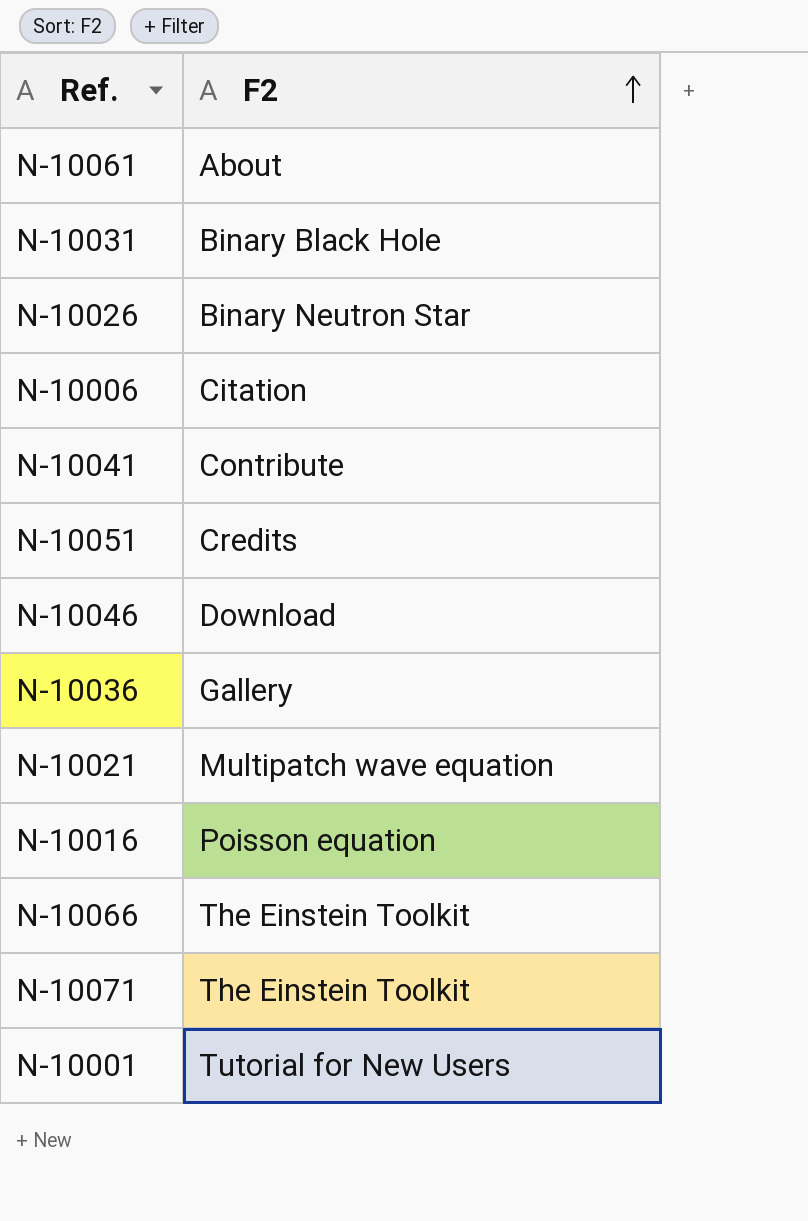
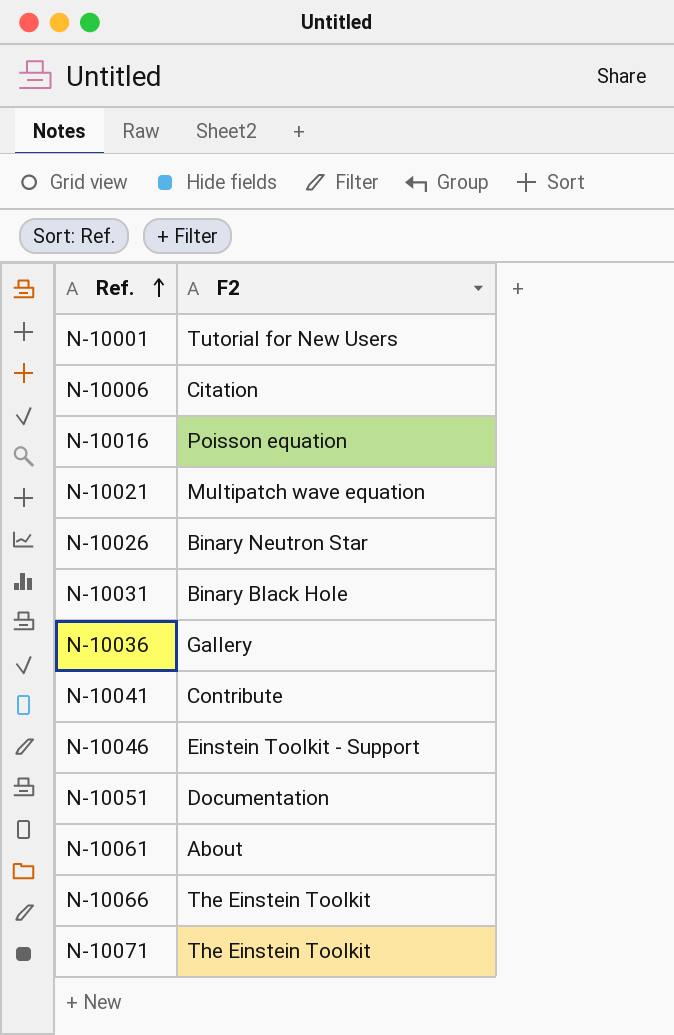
row order: F2 ascending -> Ref. ascending
N-10046 | F2: Download -> Einstein Toolkit - Support
N-10051 | F2: Credits -> Documentation

